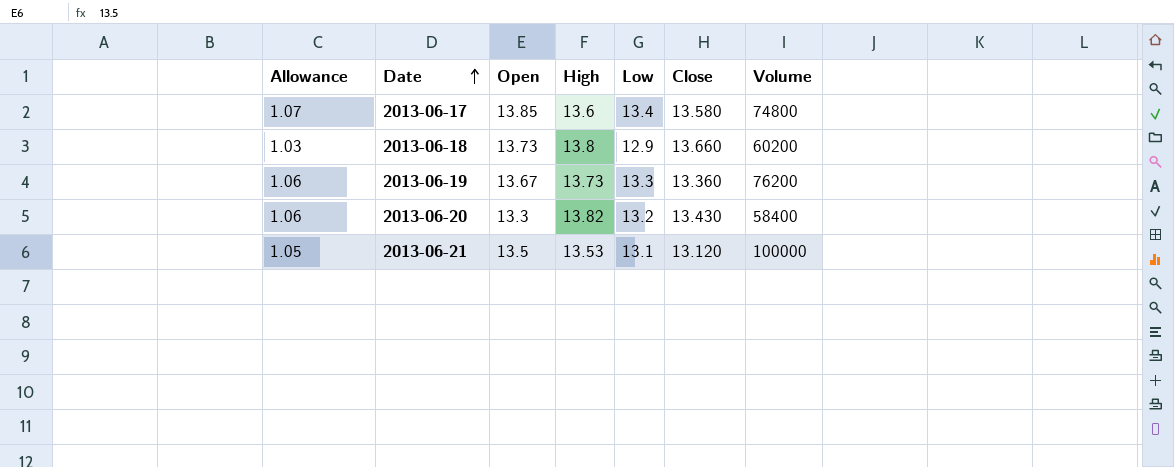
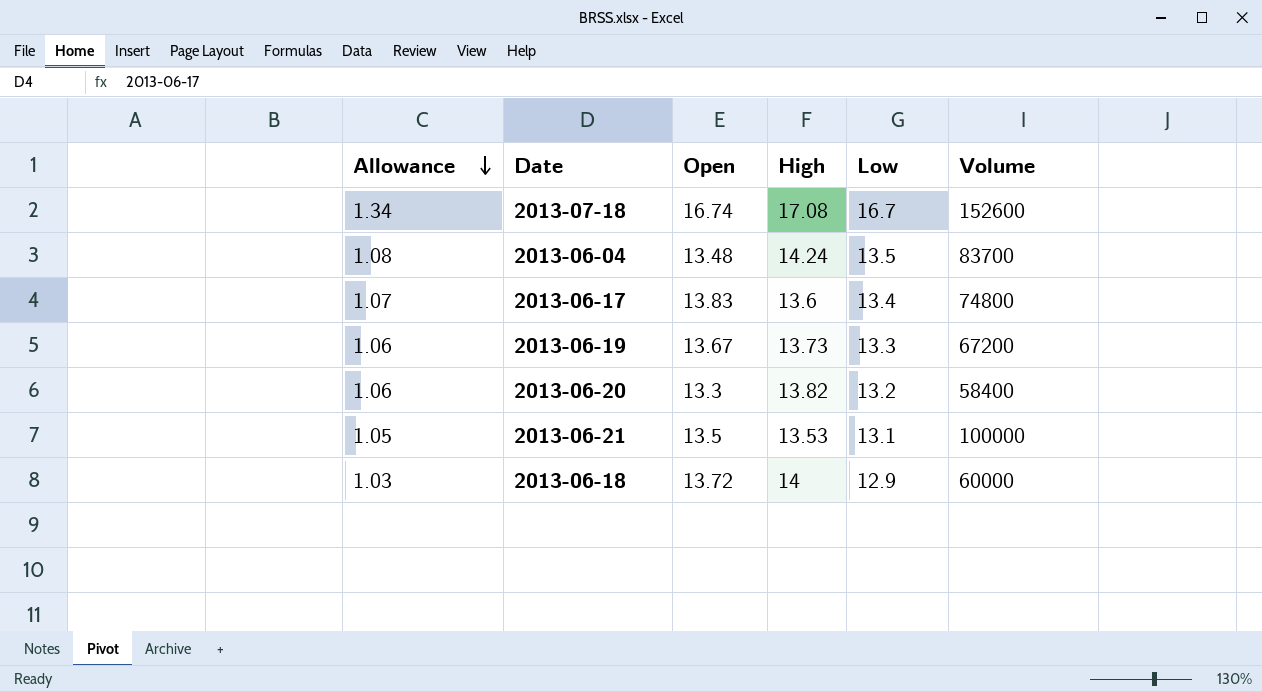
row order: Date ascending -> Allowance descending
column Close | position: 6 -> none
row 2013-07-18: none -> 1.34 | 16.74 | 17.08 | 16.7 | 152600
row 2013-06-04: none -> 1.08 | 13.48 | 14.24 | 13.5 | 83700
2013-06-17 | Open: 13.85 -> 13.83
2013-06-19 | Volume: 76200 -> 67200
2013-06-18 | Open: 13.73 -> 13.72
2013-06-18 | High: 13.8 -> 14
2013-06-18 | Volume: 60200 -> 60000

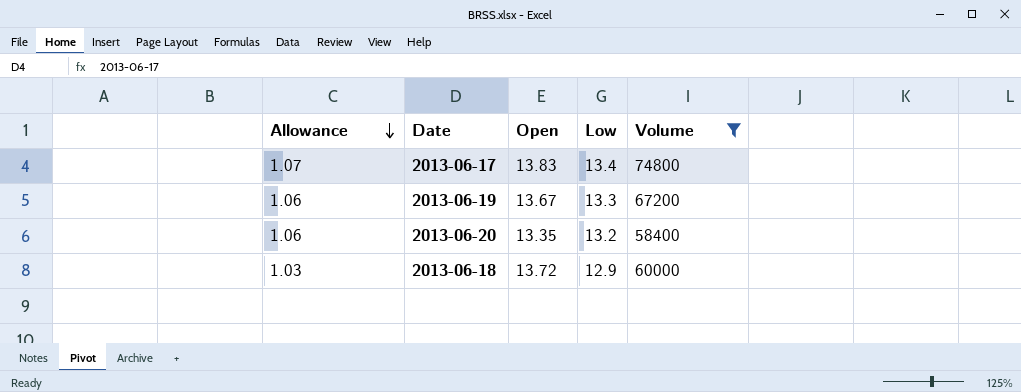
filter: none -> Volume <= 74800
column High | position: 4 -> none
2013-06-20 | Open: 13.3 -> 13.35

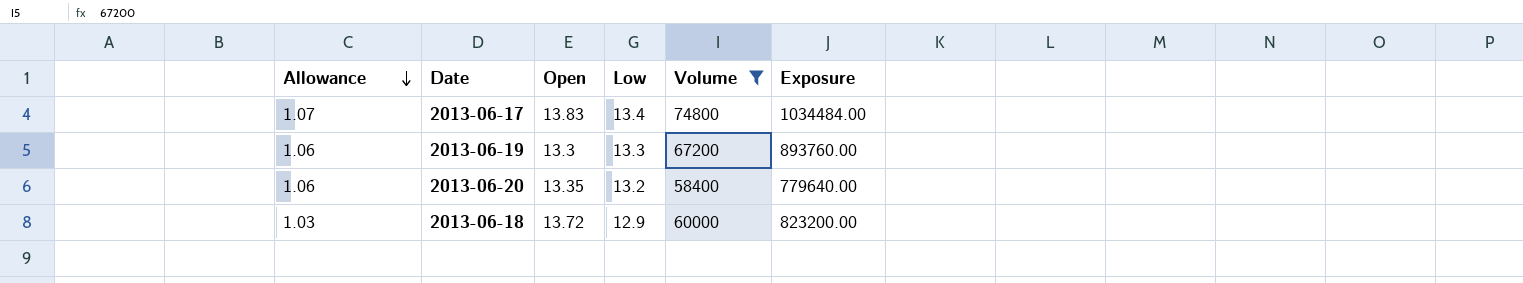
column Exposure | formula: none -> [Open] * [Volume]
2013-06-19 | Open: 13.67 -> 13.3

